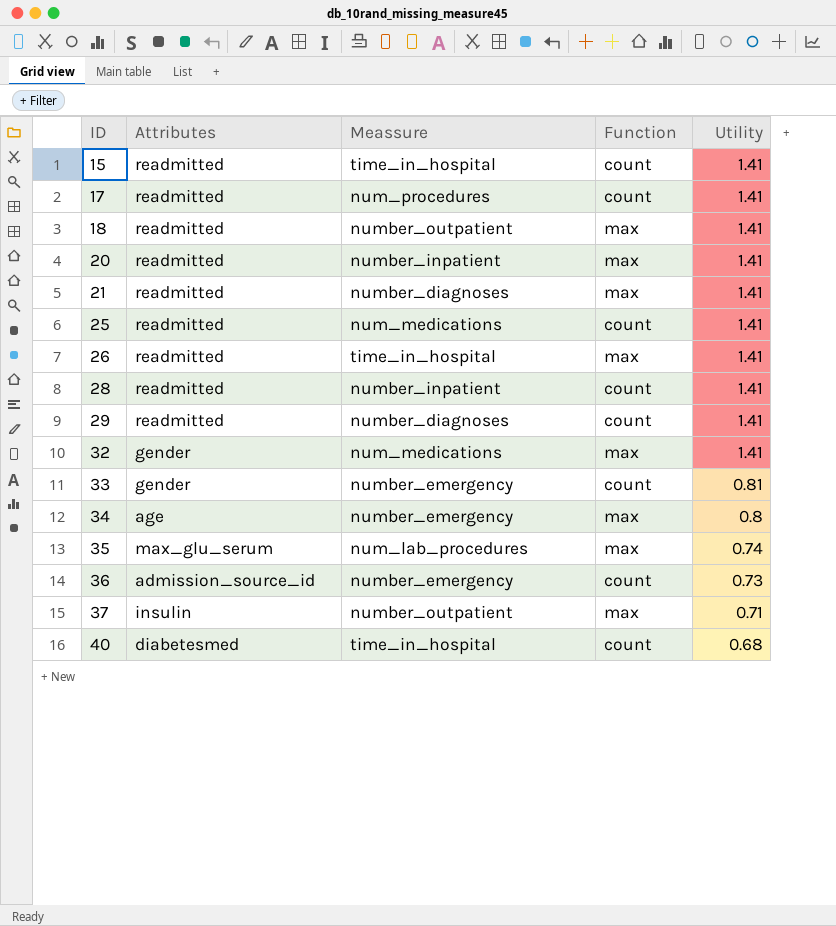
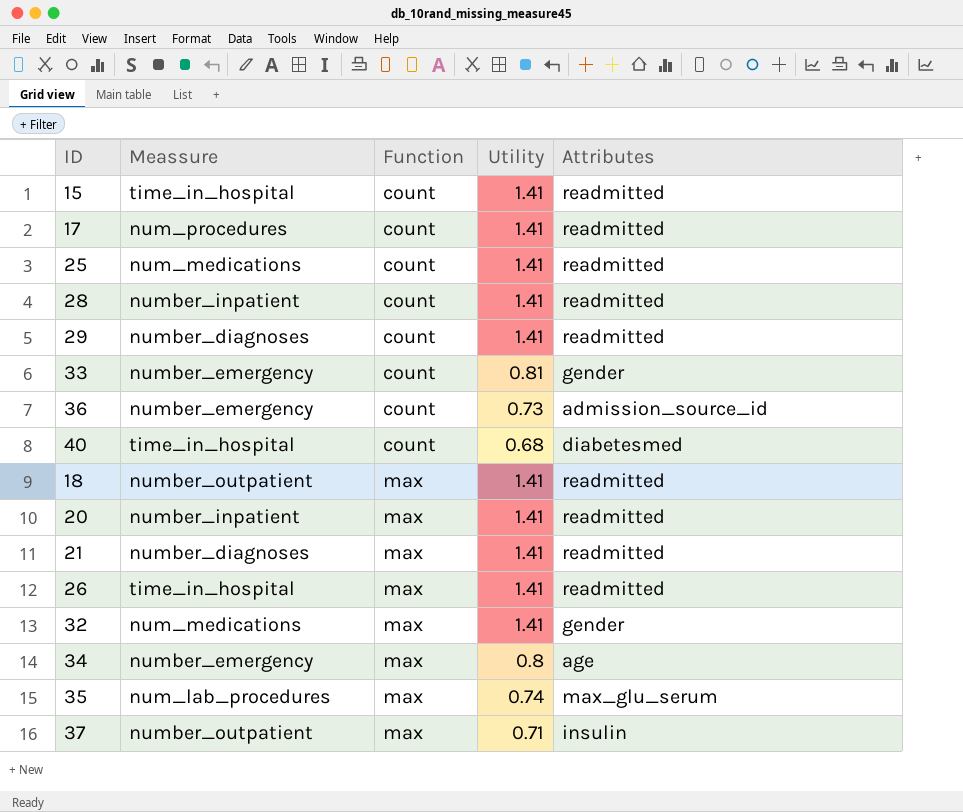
row order: ID ascending -> Function ascending
column Attributes | position: 2 -> 5

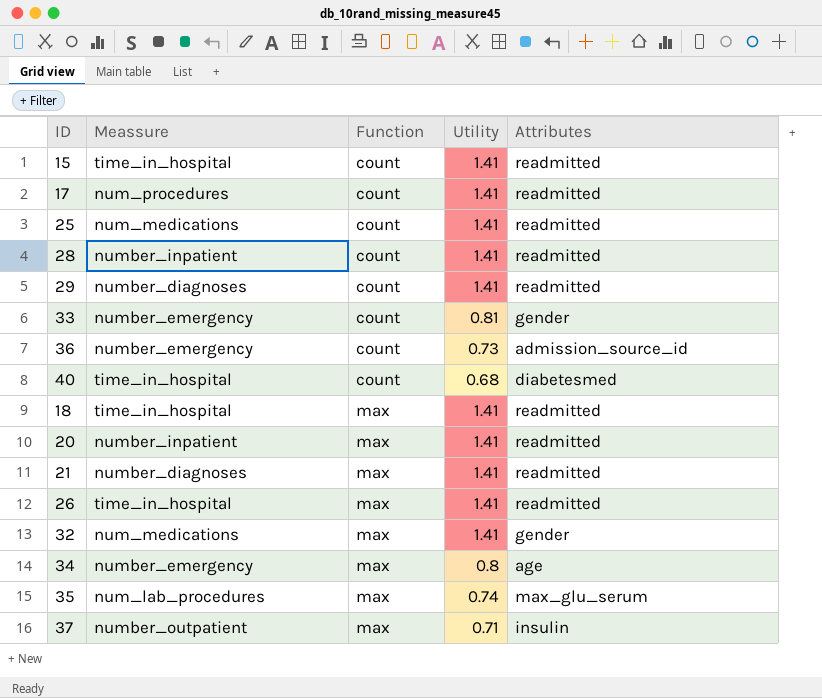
18 | Meassure: number_outpatient -> time_in_hospital

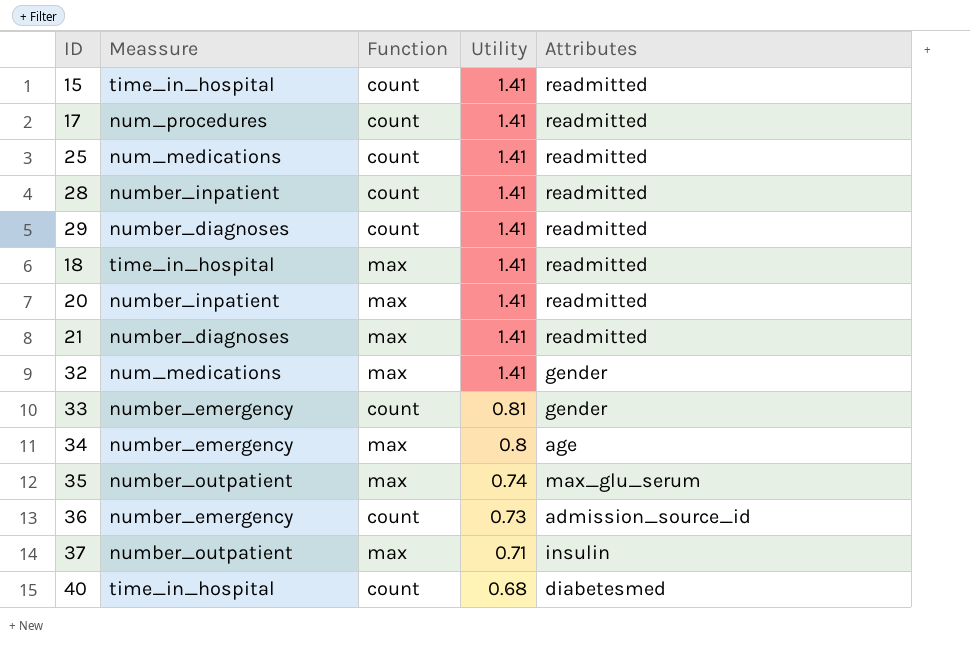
row order: Function ascending -> Utility descending
row 26: time_in_hospital | max | 1.41 | readmitted -> none
35 | Meassure: num_lab_procedures -> number_outpatient

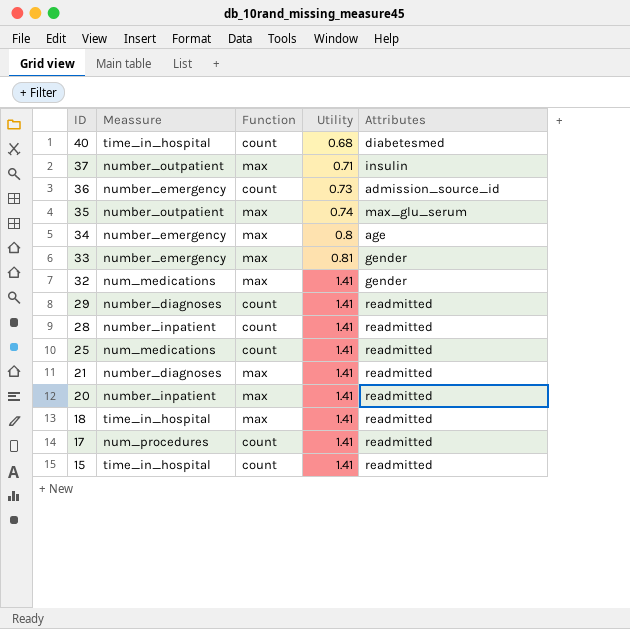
row order: Utility descending -> ID descending
33 | Function: count -> max

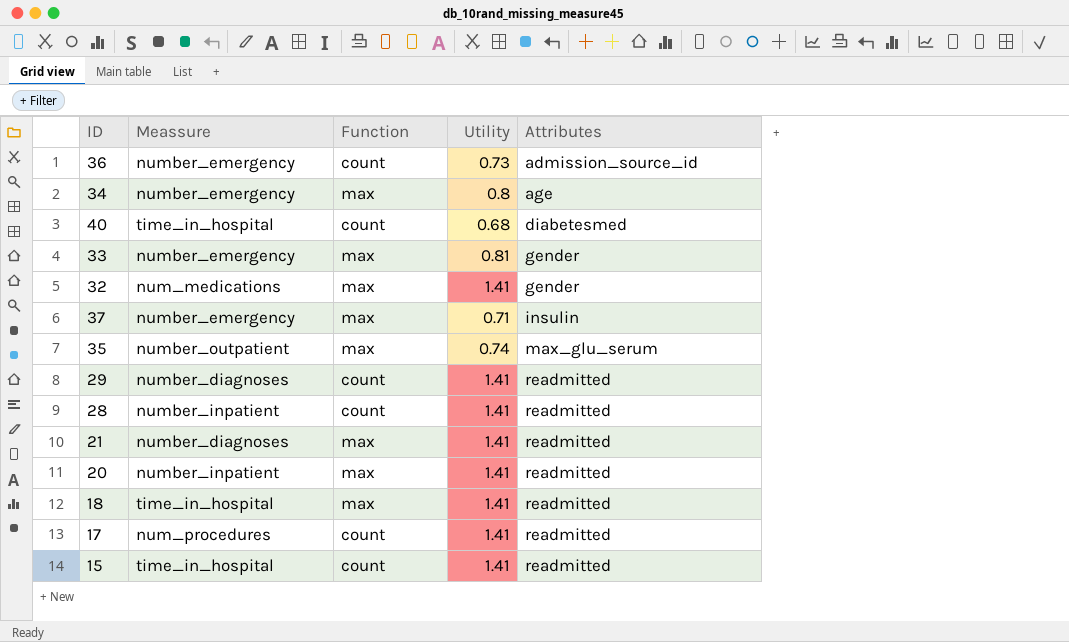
row order: ID descending -> Attributes ascending
row 25: num_medications | count | 1.41 | readmitted -> none
37 | Meassure: number_outpatient -> number_emergency

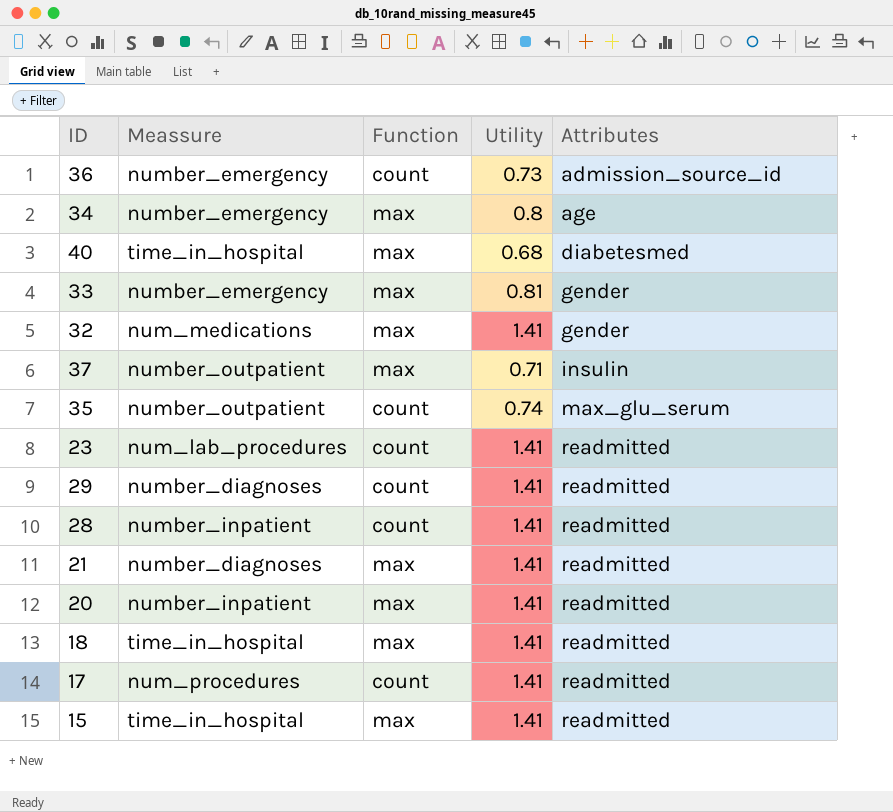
40 | Function: count -> max
37 | Meassure: number_emergency -> number_outpatient
35 | Function: max -> count
row 23: none -> num_lab_procedures | count | 1.41 | readmitted
15 | Function: count -> max

